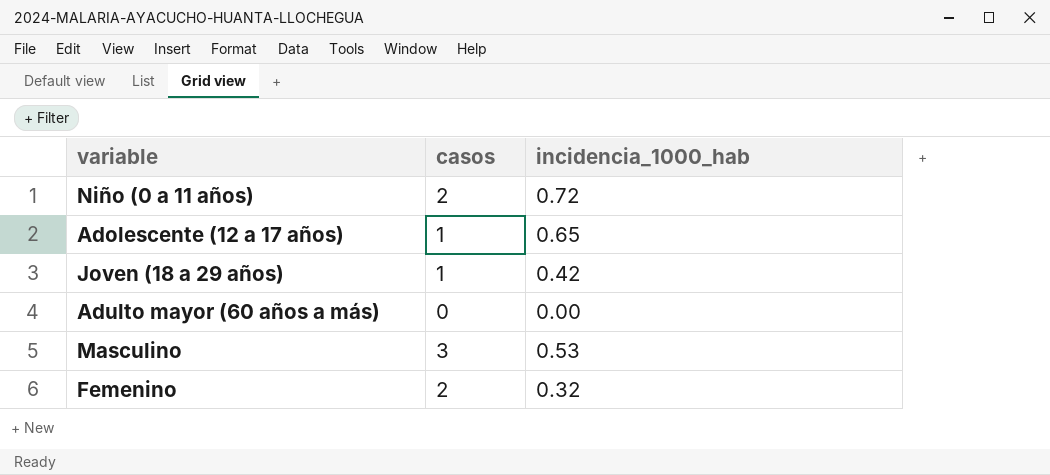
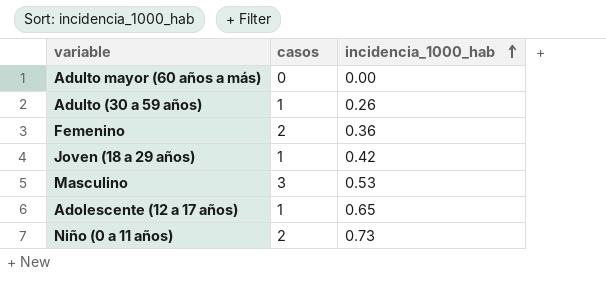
row order: none -> incidencia_1000_hab ascending
row Adulto (30 a 59 años): none -> 1 | 0.26
Femenino | incidencia_1000_hab: 0.32 -> 0.36
Niño (0 a 11 años) | incidencia_1000_hab: 0.72 -> 0.73

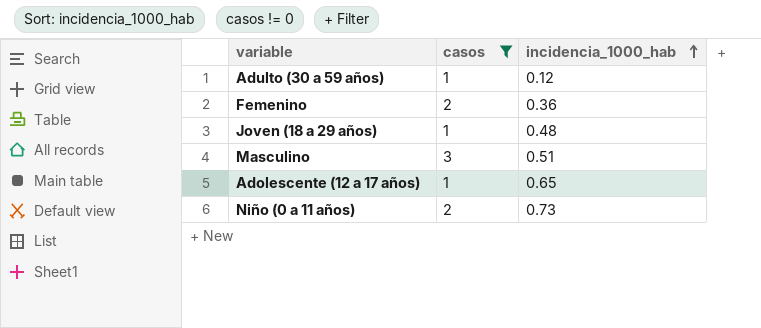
filter: none -> casos != 0
Adulto (30 a 59 años) | incidencia_1000_hab: 0.26 -> 0.12
Joven (18 a 29 años) | incidencia_1000_hab: 0.42 -> 0.48
Masculino | incidencia_1000_hab: 0.53 -> 0.51

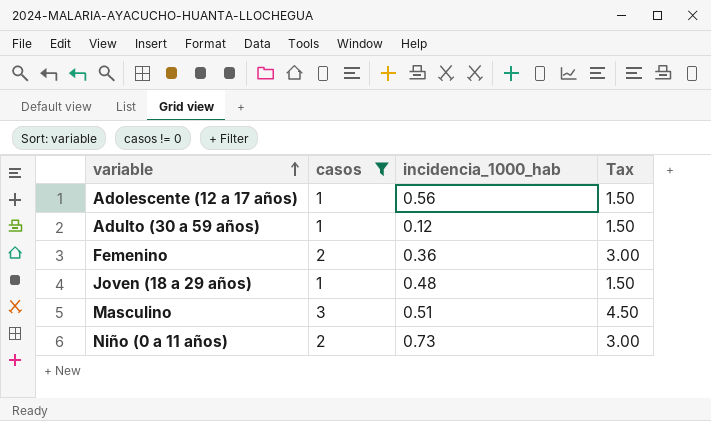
row order: incidencia_1000_hab ascending -> variable ascending
column Tax | formula: none -> [casos] * 1.5
Adolescente (12 a 17 años) | incidencia_1000_hab: 0.65 -> 0.56

